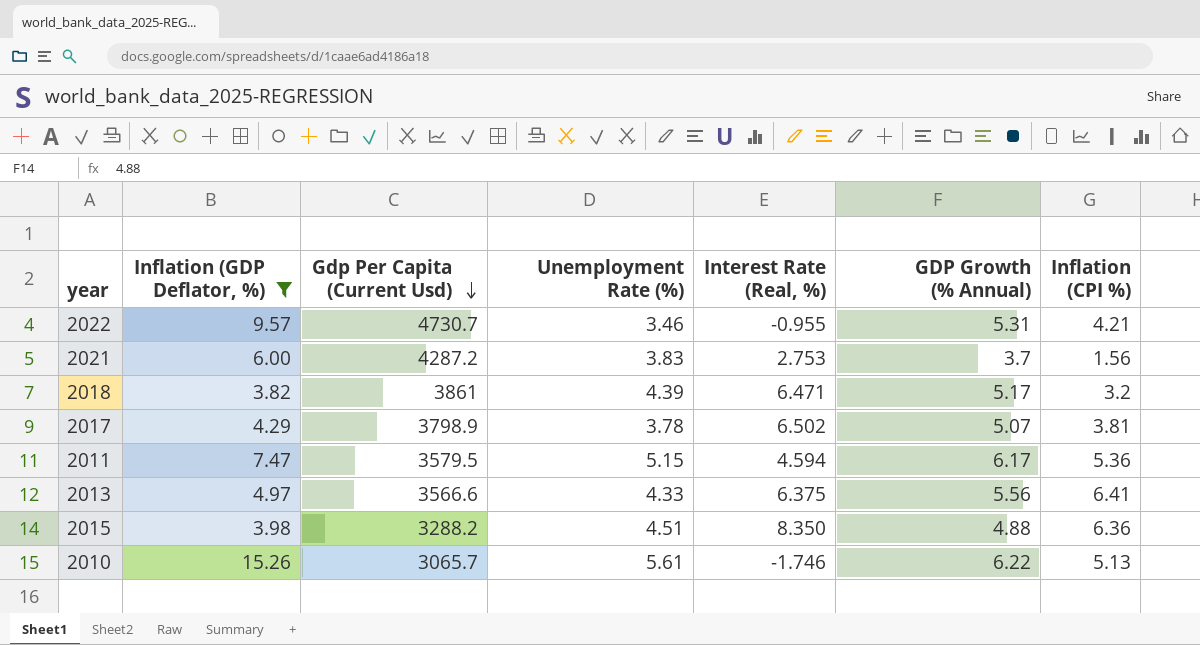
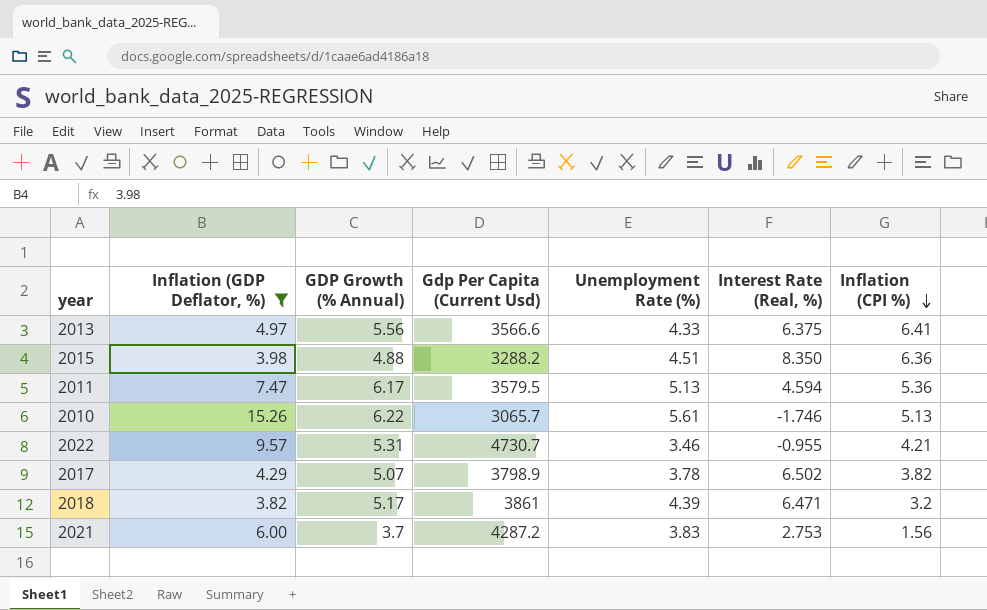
row order: Gdp Per Capita (Current Usd) descending -> Inflation (CPI %) descending
column GDP Growth (% Annual) | position: 6 -> 3
2011 | Unemployment Rate (%): 5.15 -> 5.13
2017 | Inflation (CPI %): 3.81 -> 3.82

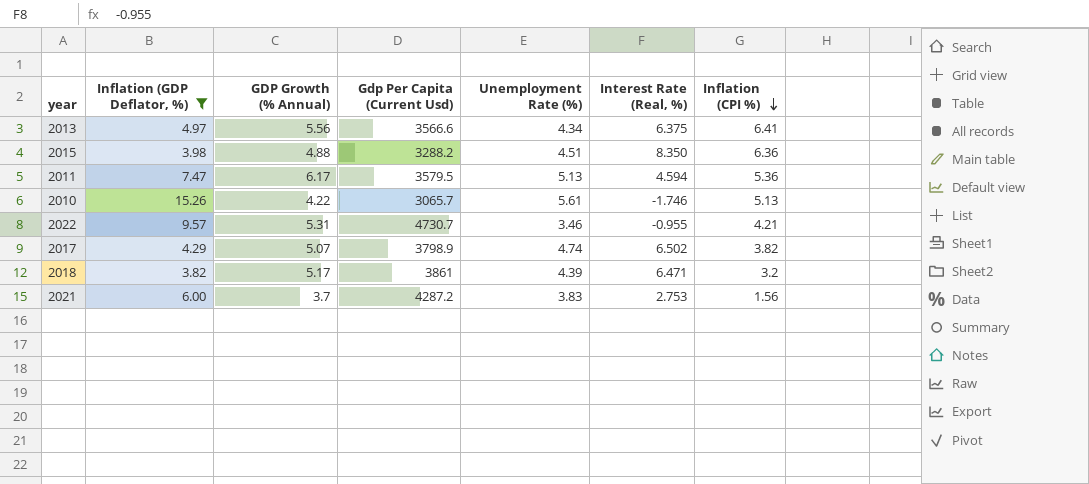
2013 | Unemployment Rate (%): 4.33 -> 4.34
2010 | GDP Growth (% Annual): 6.22 -> 4.22
2017 | Unemployment Rate (%): 3.78 -> 4.74

